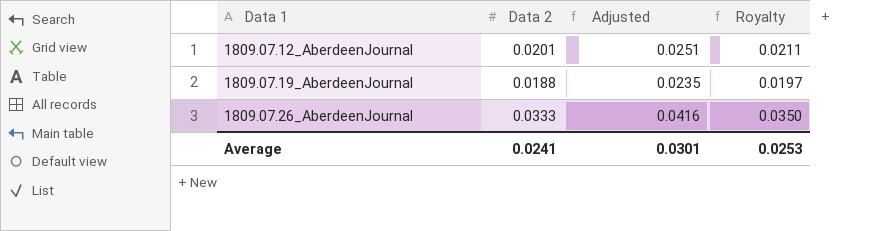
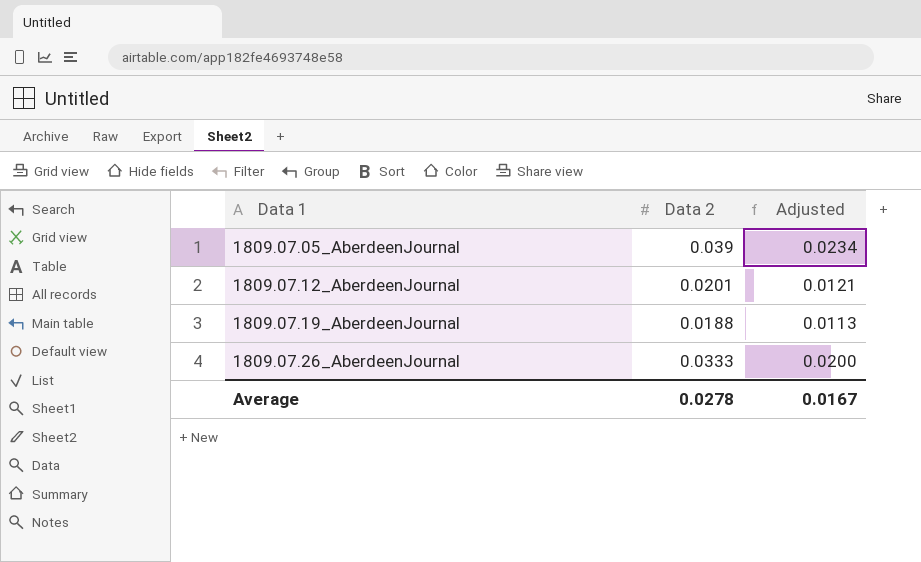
column Royalty | formula: [Data 2] * 1.05 -> none
column Adjusted | formula: [Data 2] * 1.25 -> [Data 2] * 0.6
row 1809.07.05_AberdeenJournal: none -> 0.039 | 0.0234
Average | Data 2: 0.0241 -> 0.0278
Average | Adjusted: 0.0301 -> 0.0167

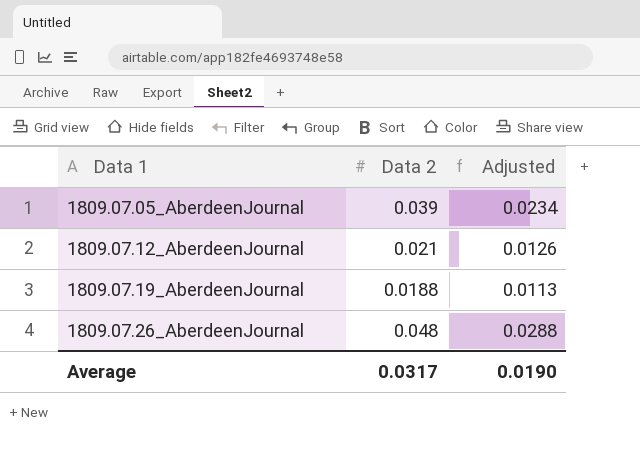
1809.07.12_AberdeenJournal | Data 2: 0.0201 -> 0.021
1809.07.12_AberdeenJournal | Adjusted: 0.0121 -> 0.0126
1809.07.26_AberdeenJournal | Data 2: 0.0333 -> 0.048
1809.07.26_AberdeenJournal | Adjusted: 0.0200 -> 0.0288
Average | Data 2: 0.0278 -> 0.0317
Average | Adjusted: 0.0167 -> 0.0190

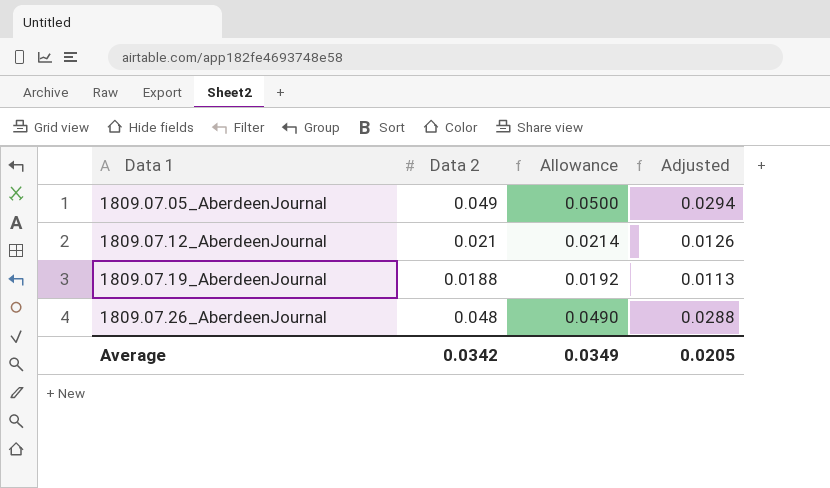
column Allowance | formula: none -> [Data 2] * 1.02
1809.07.05_AberdeenJournal | Data 2: 0.039 -> 0.049
1809.07.05_AberdeenJournal | Adjusted: 0.0234 -> 0.0294
Average | Data 2: 0.0317 -> 0.0342
Average | Adjusted: 0.0190 -> 0.0205

